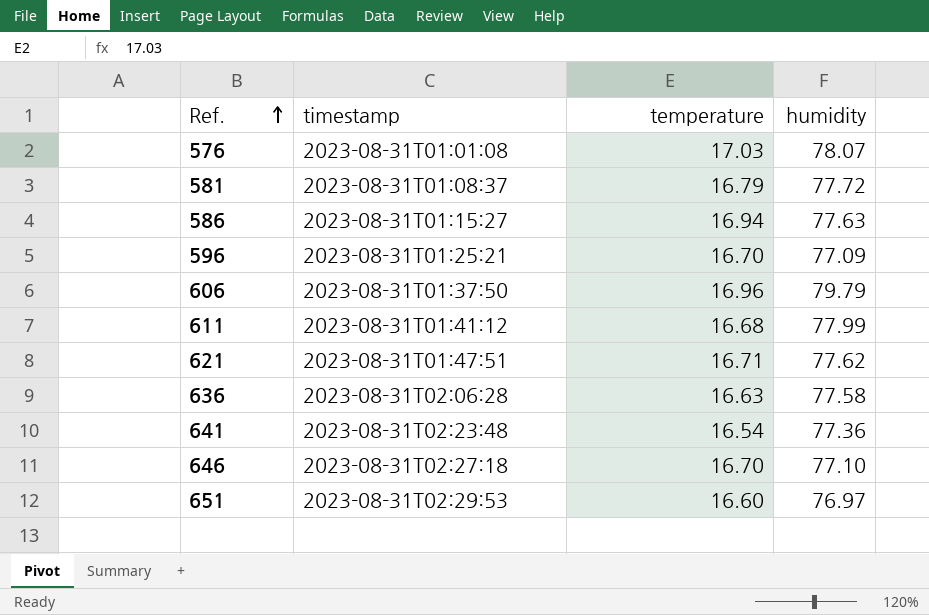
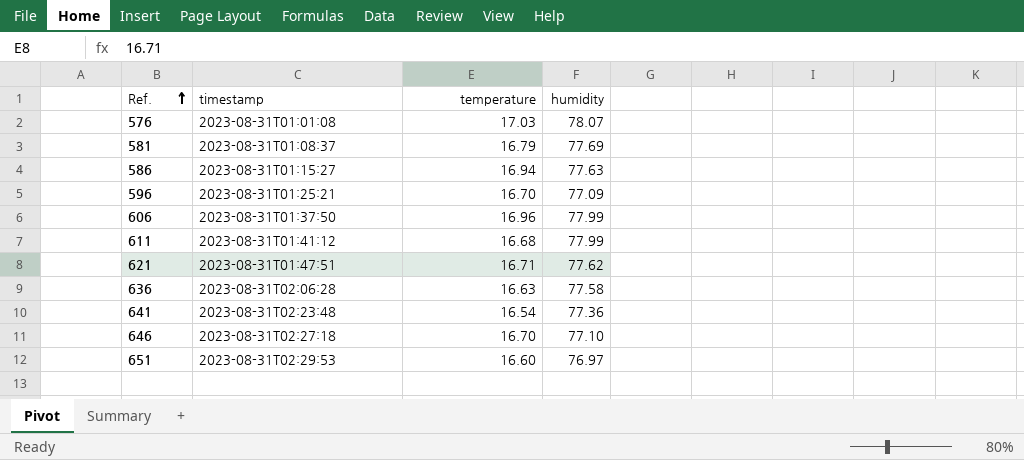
581 | humidity: 77.72 -> 77.69
606 | humidity: 79.79 -> 77.99

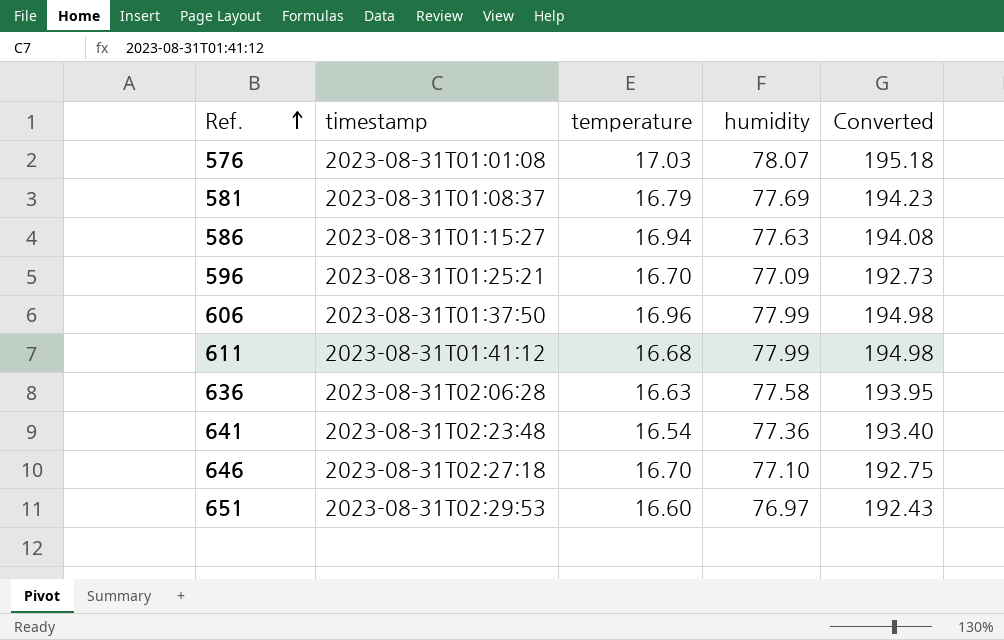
column Converted | formula: none -> [humidity] * 2.5
row 621: 2023-08-31T01:47:51 | 16.71 | 77.62 -> none

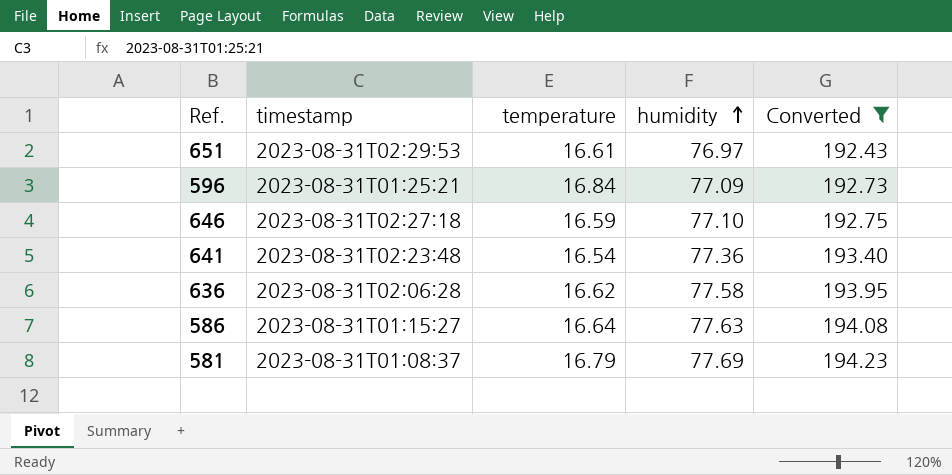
filter: none -> Converted <= 194.23
row order: Ref. ascending -> humidity ascending
651 | temperature: 16.60 -> 16.61
596 | temperature: 16.70 -> 16.84
646 | temperature: 16.70 -> 16.59
636 | temperature: 16.63 -> 16.62
586 | temperature: 16.94 -> 16.64

